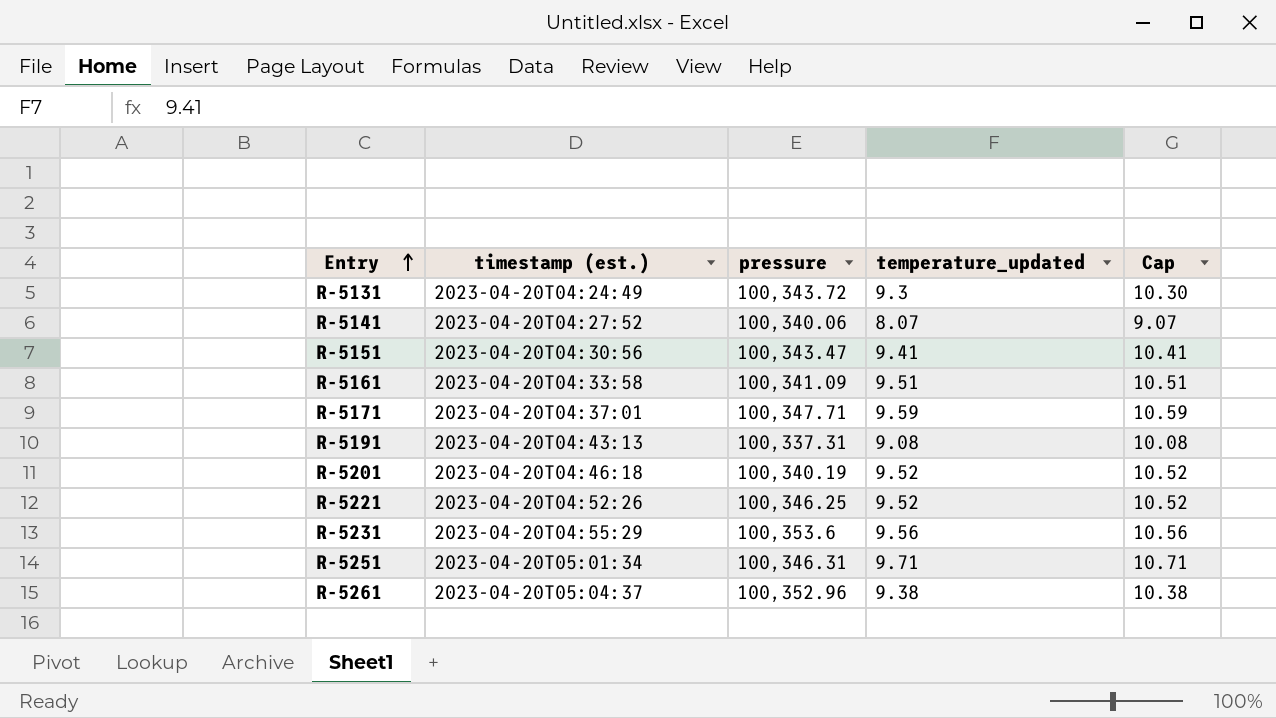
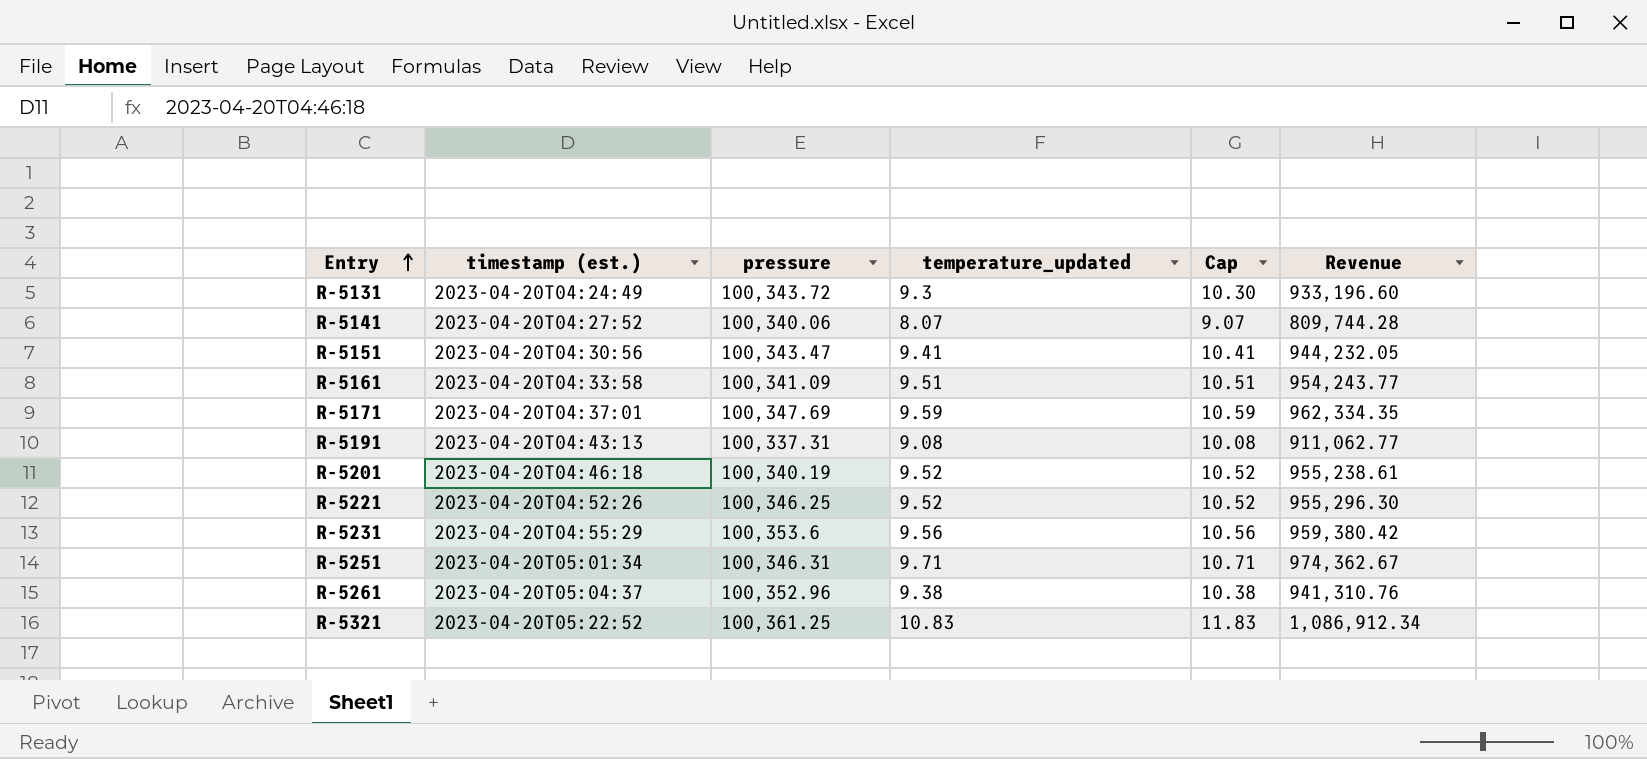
column Revenue | formula: none -> [pressure] * [temperature_updated]
R-5171 | pressure: 100,347.71 -> 100,347.69
row R-5321: none -> 2023-04-20T05:22:52 | 100,361.25 | 10.83 | 11.83 | 1,086,912.34

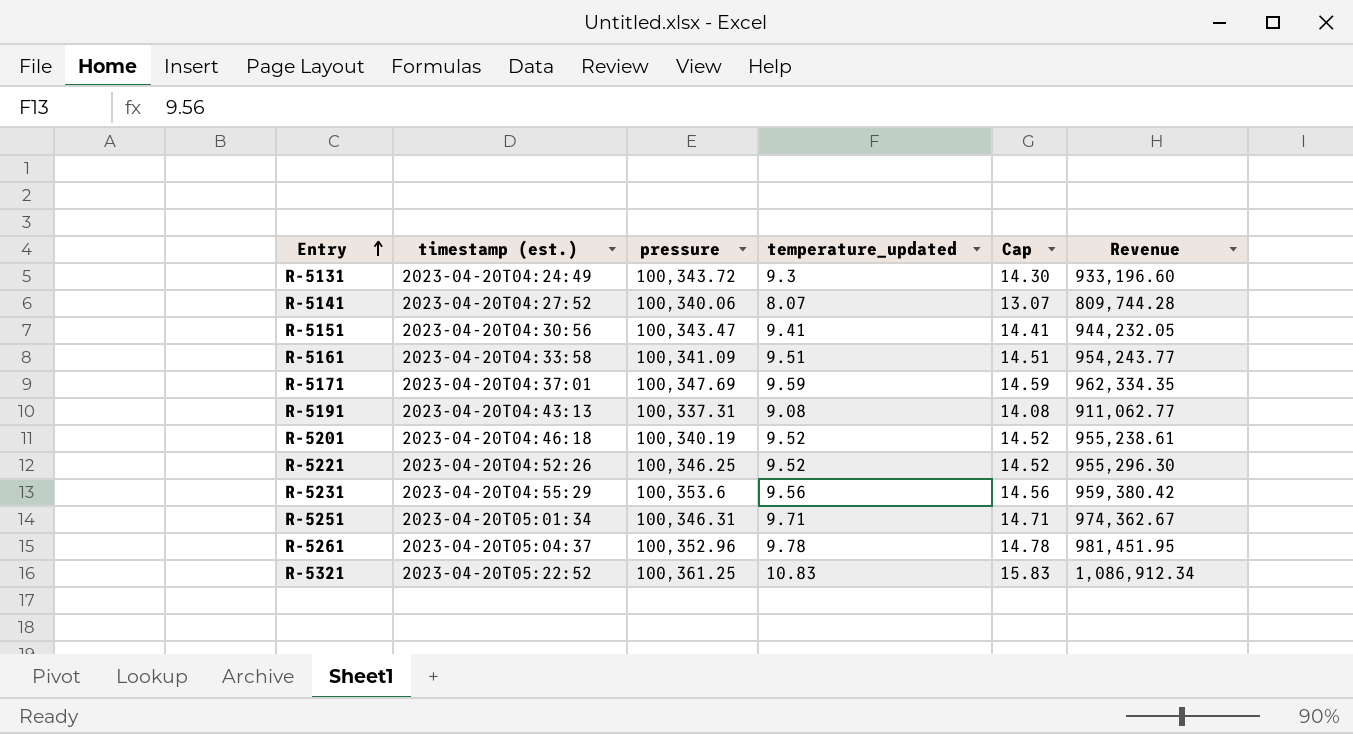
column Cap | formula: [temperature_updated] + 1 -> [temperature_updated] + 5
R-5261 | temperature_updated: 9.38 -> 9.78
R-5261 | Revenue: 941,310.76 -> 981,451.95

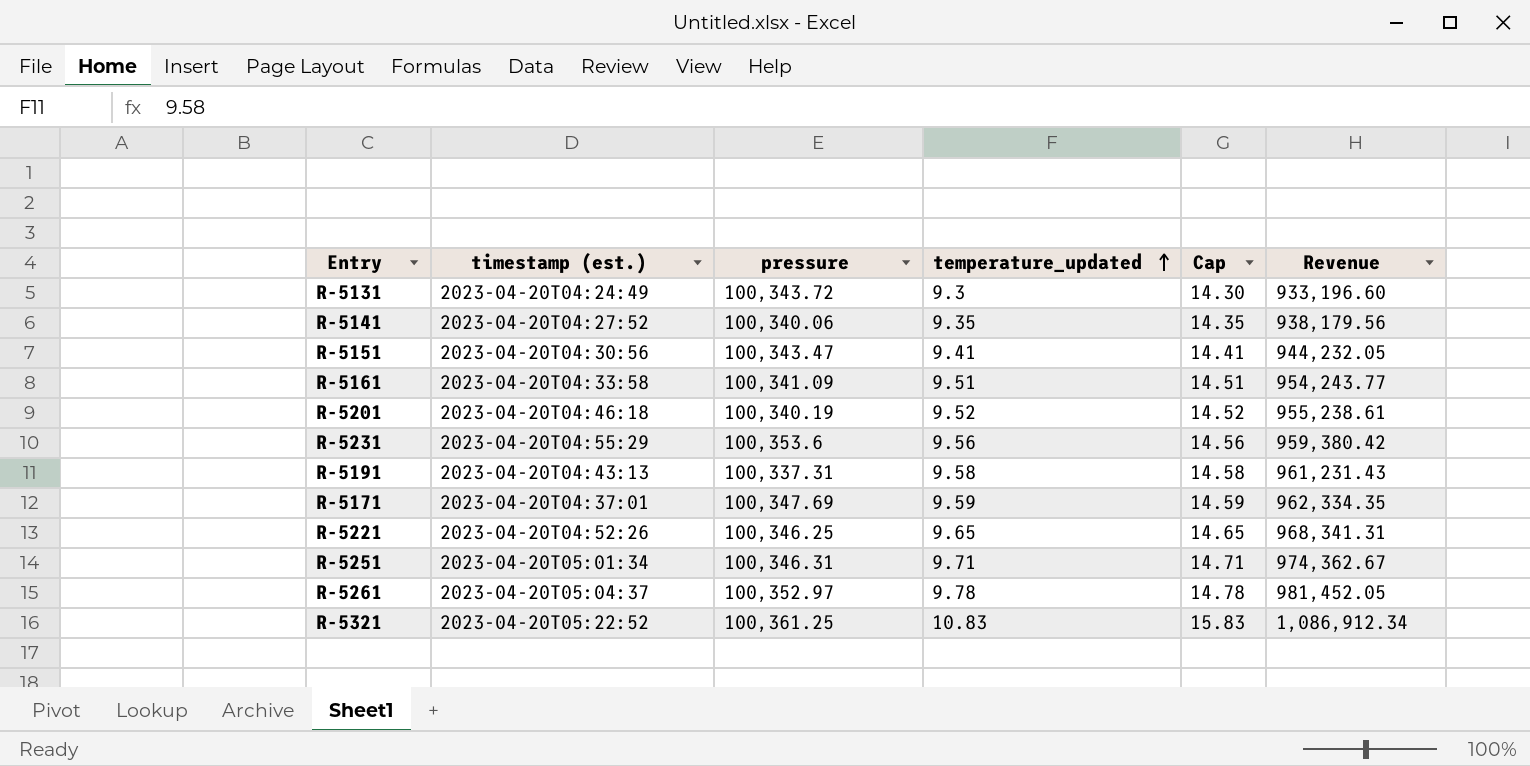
row order: Entry ascending -> temperature_updated ascending
R-5141 | temperature_updated: 8.07 -> 9.35
R-5141 | Cap: 13.07 -> 14.35
R-5141 | Revenue: 809,744.28 -> 938,179.56
R-5191 | temperature_updated: 9.08 -> 9.58
R-5191 | Cap: 14.08 -> 14.58
R-5191 | Revenue: 911,062.77 -> 961,231.43
R-5221 | temperature_updated: 9.52 -> 9.65
R-5221 | Cap: 14.52 -> 14.65
R-5221 | Revenue: 955,296.30 -> 968,341.31
R-5261 | pressure: 100,352.96 -> 100,352.97
R-5261 | Revenue: 981,451.95 -> 981,452.05

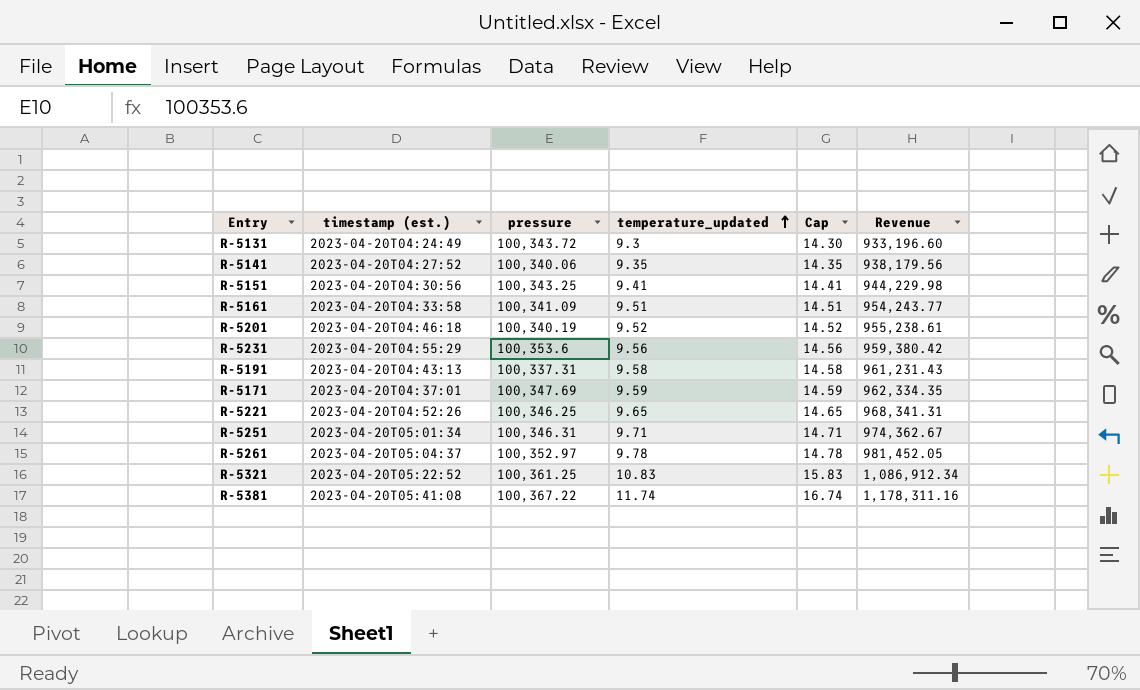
R-5151 | pressure: 100,343.47 -> 100,343.25
R-5151 | Revenue: 944,232.05 -> 944,229.98
row R-5381: none -> 2023-04-20T05:41:08 | 100,367.22 | 11.74 | 16.74 | 1,178,311.16

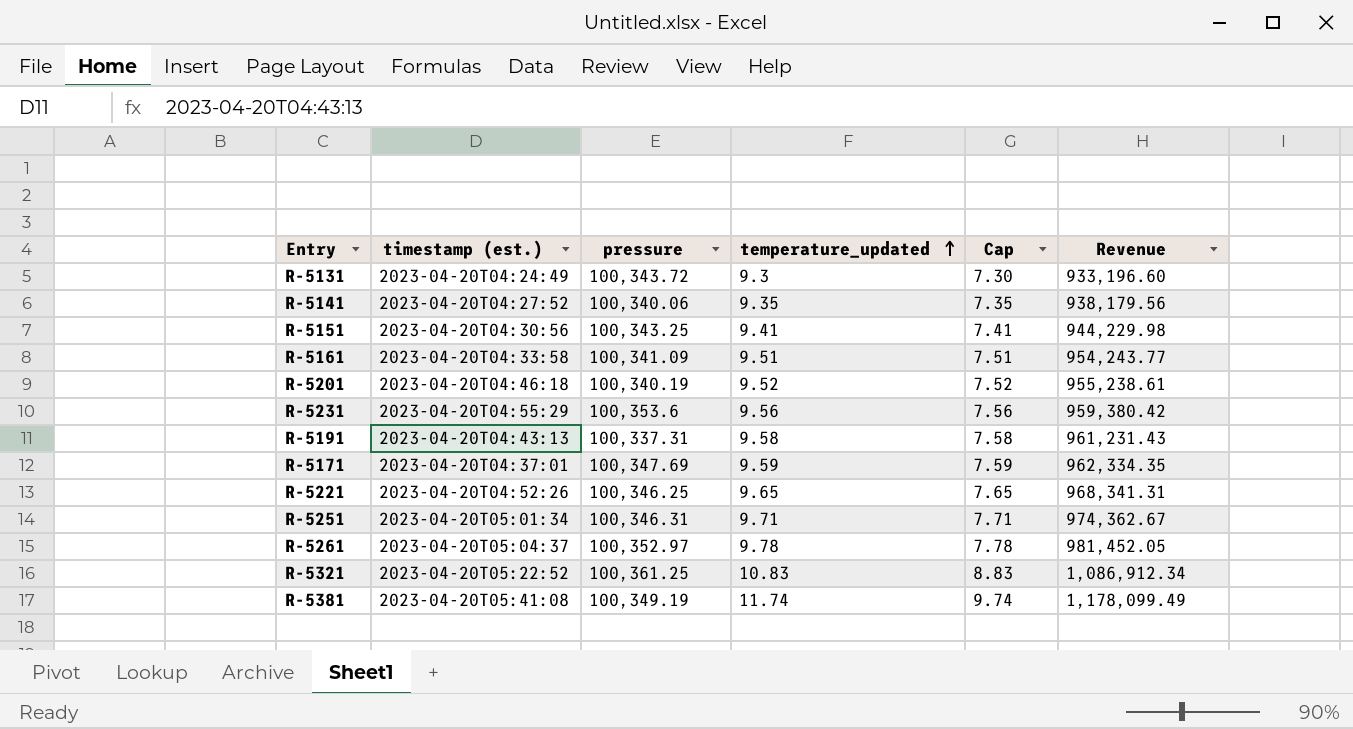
column Cap | formula: [temperature_updated] + 5 -> [temperature_updated] - 2
R-5381 | pressure: 100,367.22 -> 100,349.19
R-5381 | Revenue: 1,178,311.16 -> 1,178,099.49

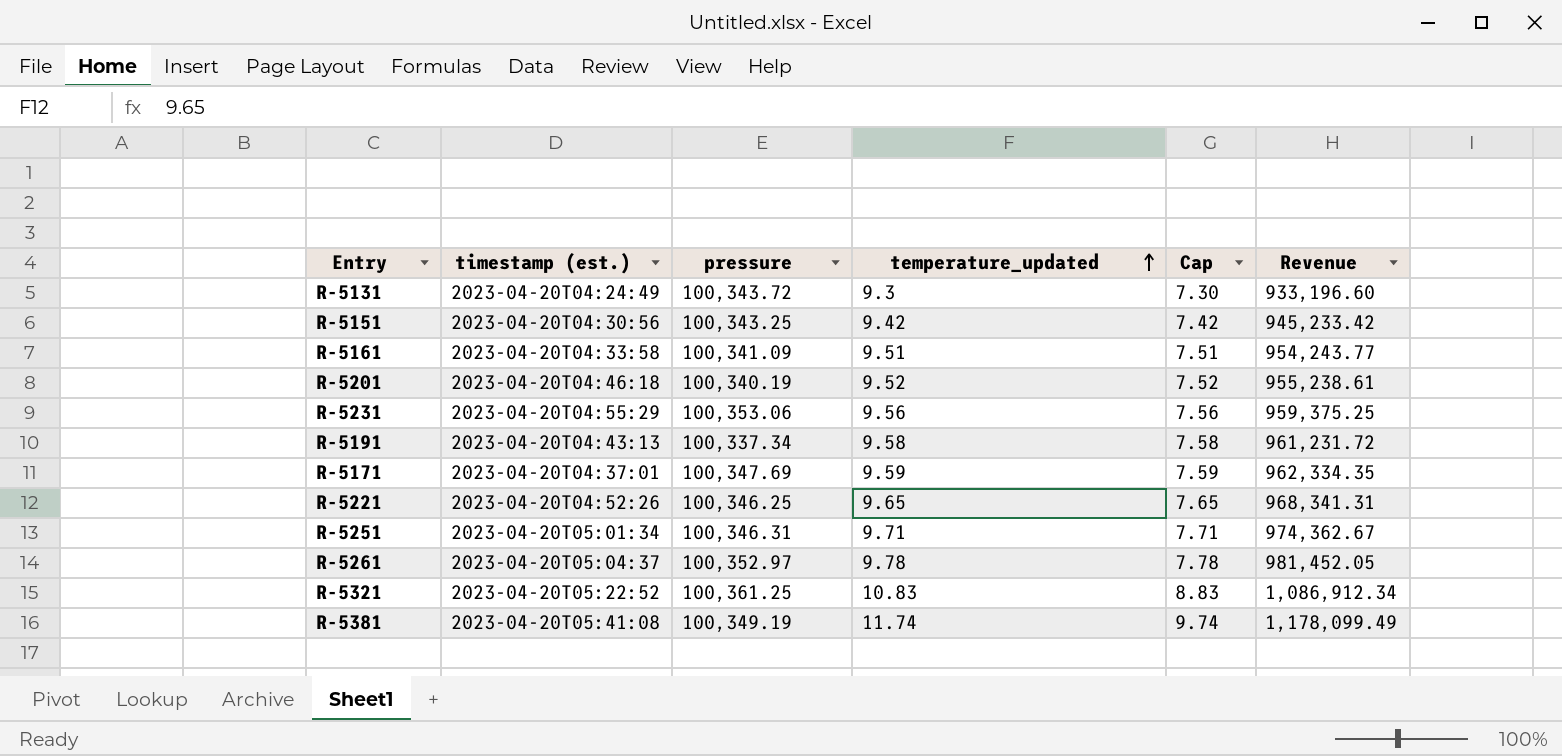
row R-5141: 2023-04-20T04:27:52 | 100,340.06 | 9.35 | 7.35 | 938,179.56 -> none
R-5151 | temperature_updated: 9.41 -> 9.42
R-5151 | Cap: 7.41 -> 7.42
R-5151 | Revenue: 944,229.98 -> 945,233.42
R-5231 | pressure: 100,353.6 -> 100,353.06
R-5231 | Revenue: 959,380.42 -> 959,375.25
R-5191 | pressure: 100,337.31 -> 100,337.34
R-5191 | Revenue: 961,231.43 -> 961,231.72

